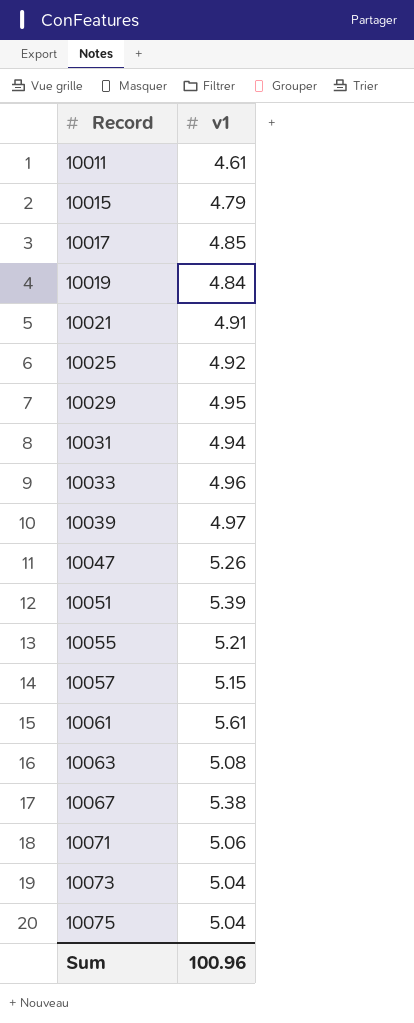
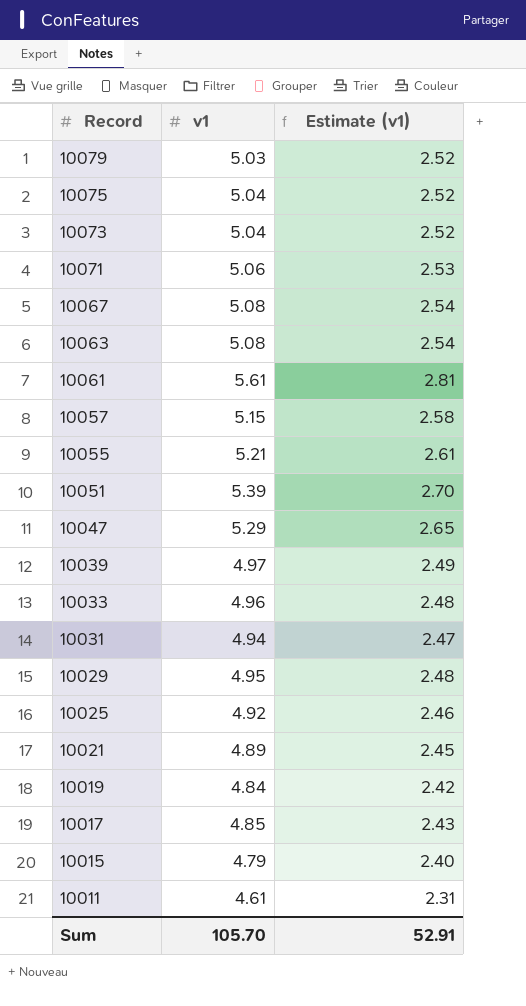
row order: Record ascending -> Record descending
column Estimate (v1) | formula: none -> [v1] * 0.5
row 10079: none -> 5.03 | 2.52
10067 | v1: 5.38 -> 5.08
10047 | v1: 5.26 -> 5.29
10021 | v1: 4.91 -> 4.89
Sum | v1: 100.96 -> 105.70

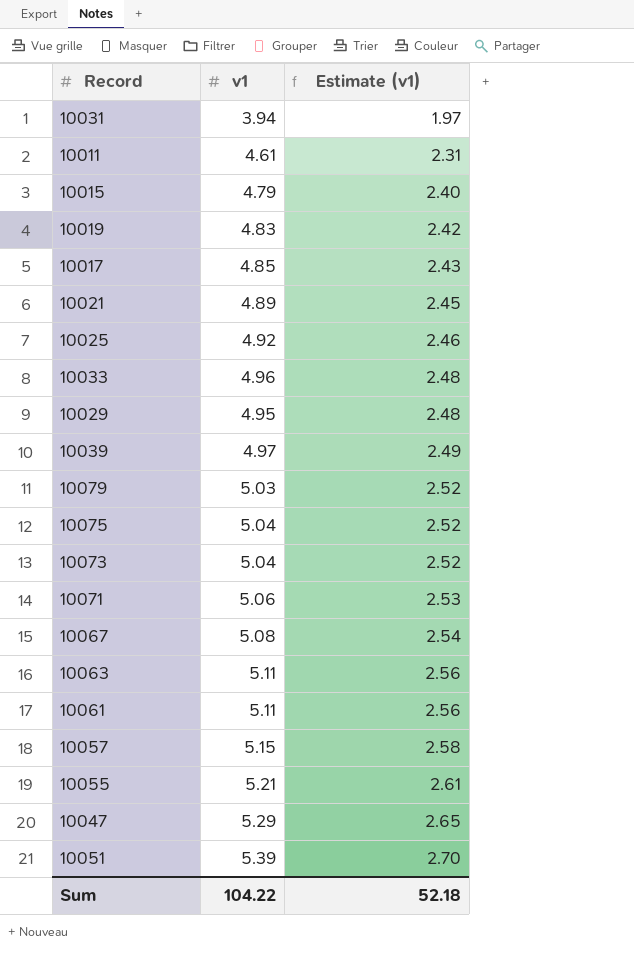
row order: Record descending -> Estimate (v1) ascending
10031 | v1: 4.94 -> 3.94
10031 | Estimate (v1): 2.47 -> 1.97
10019 | v1: 4.84 -> 4.83
10063 | v1: 5.08 -> 5.11
10063 | Estimate (v1): 2.54 -> 2.56
10061 | v1: 5.61 -> 5.11
10061 | Estimate (v1): 2.81 -> 2.56
Sum | v1: 105.70 -> 104.22
Sum | Estimate (v1): 52.91 -> 52.18

